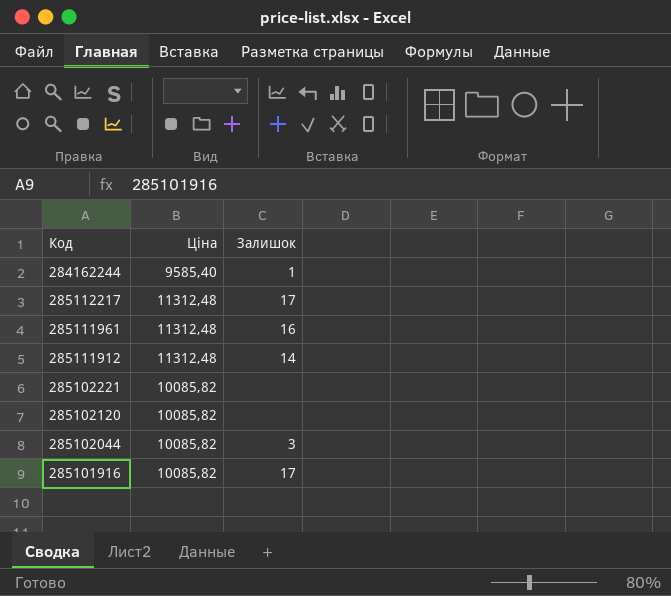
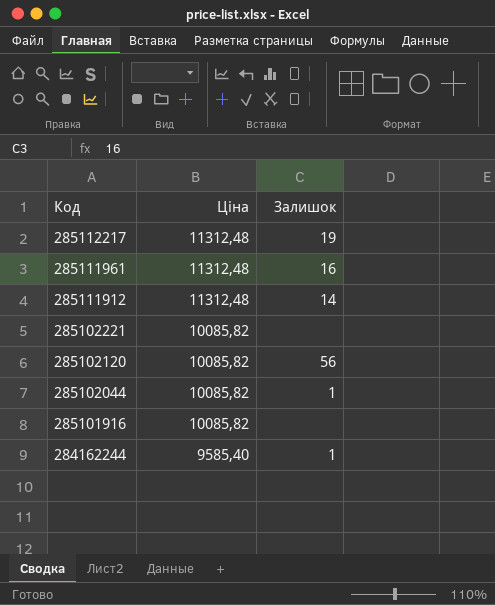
row order: none -> Код descending
285112217 | Залишок: 17 -> 19
285102120 | Залишок: none -> 56
285102044 | Залишок: 3 -> 1
285101916 | Залишок: 17 -> none

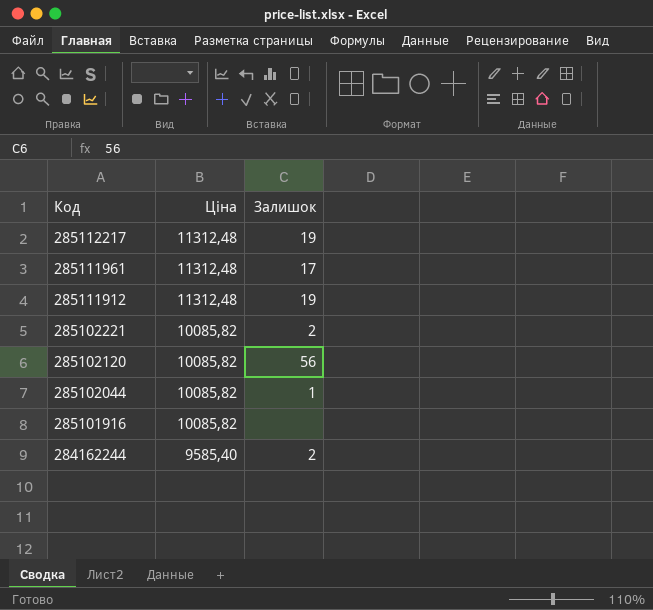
285111961 | Залишок: 16 -> 17
285111912 | Залишок: 14 -> 19
285102221 | Залишок: none -> 2
284162244 | Залишок: 1 -> 2

